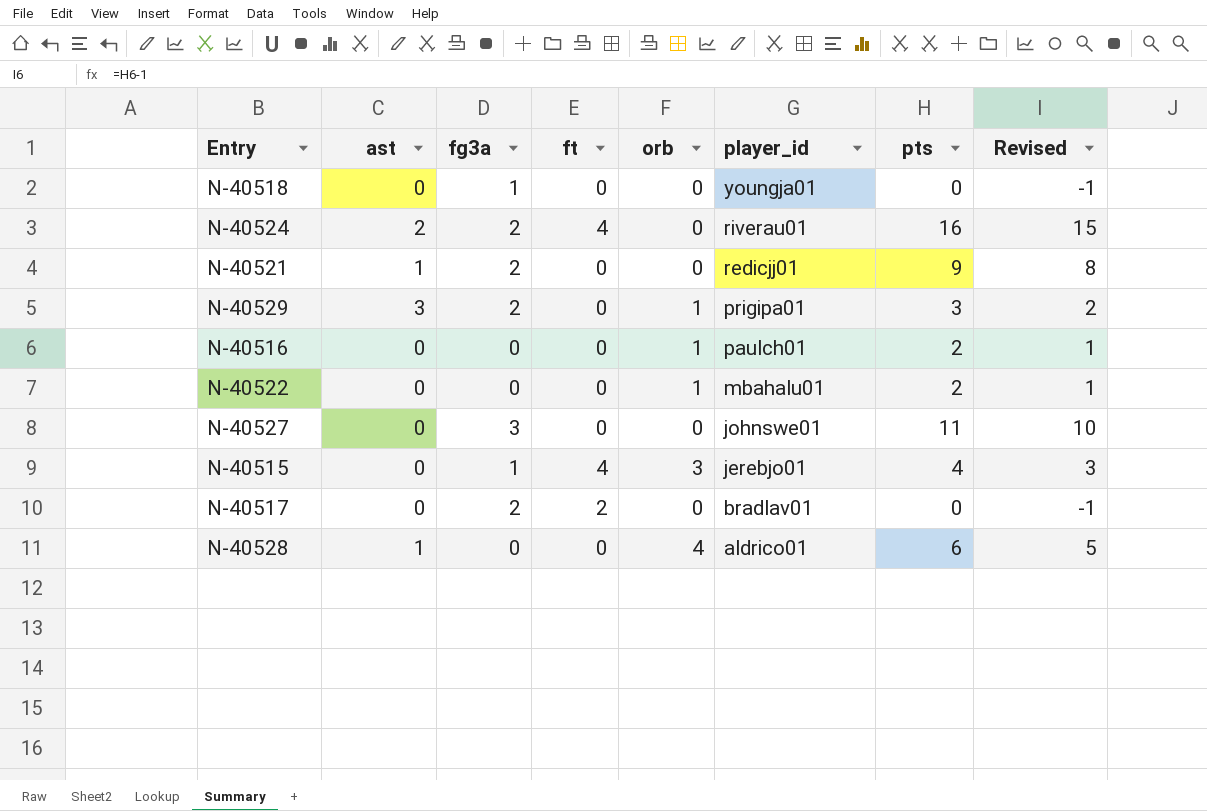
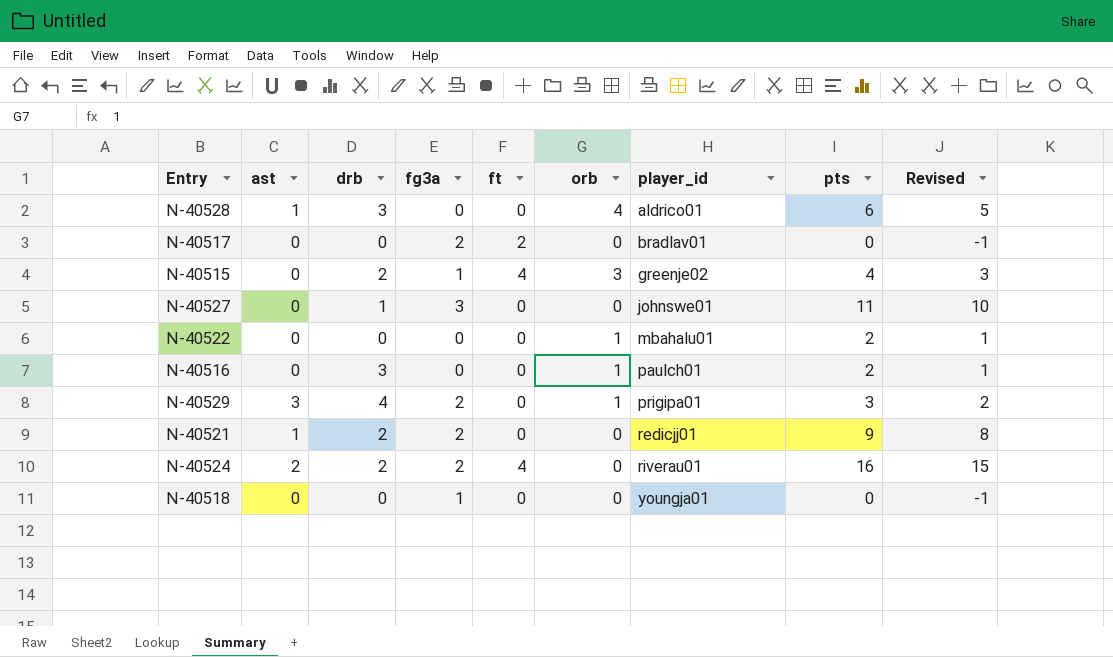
row order: player_id descending -> player_id ascending
column drb | position: none -> 3
N-40515 | player_id: jerebjo01 -> greenje02

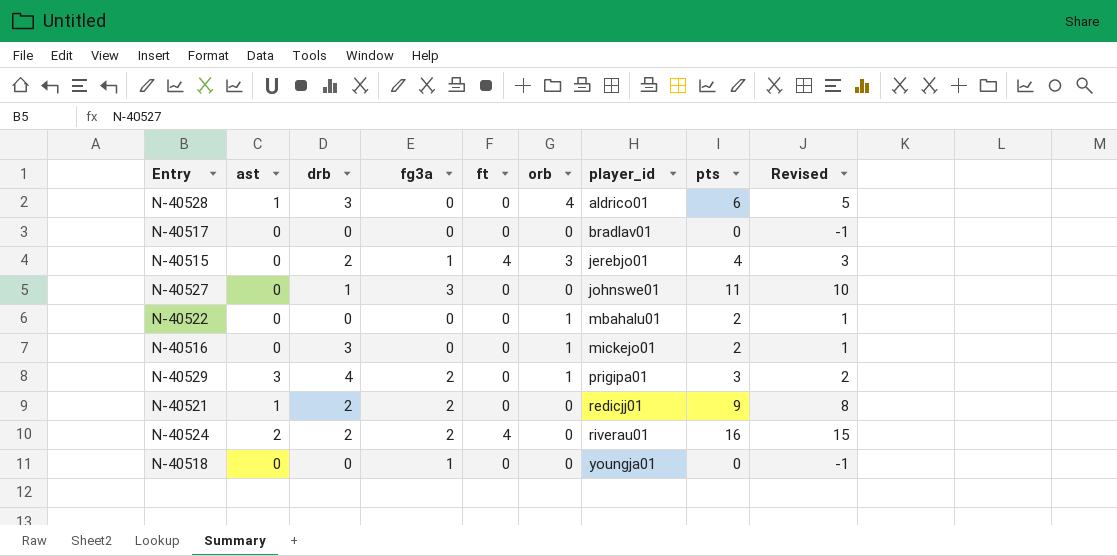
N-40517 | fg3a: 2 -> 0
N-40517 | ft: 2 -> 0
N-40515 | player_id: greenje02 -> jerebjo01
N-40516 | player_id: paulch01 -> mickejo01

